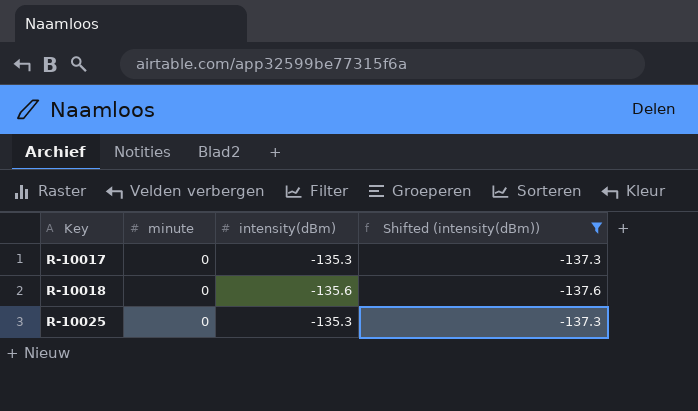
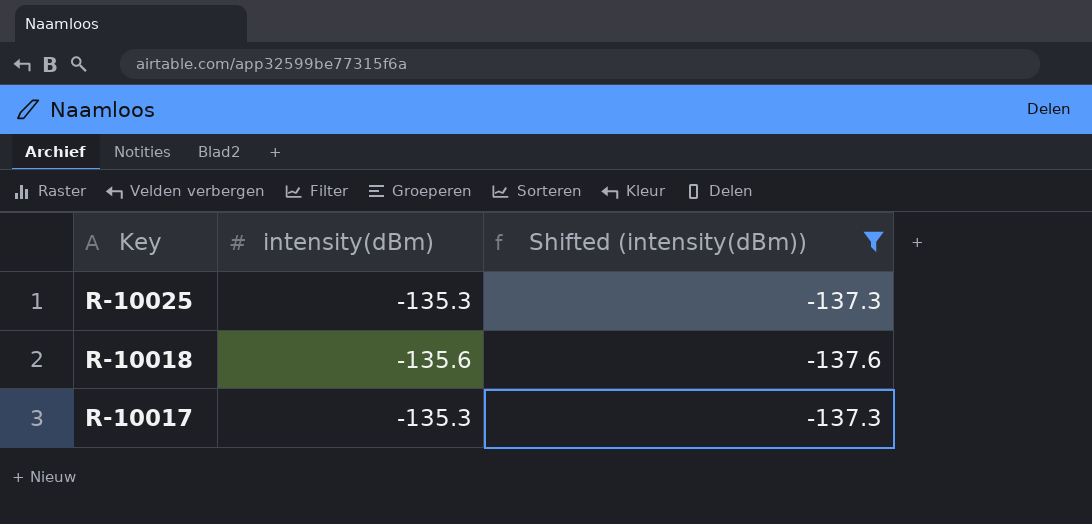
row order: Key ascending -> Key descending
column minute | position: 2 -> none

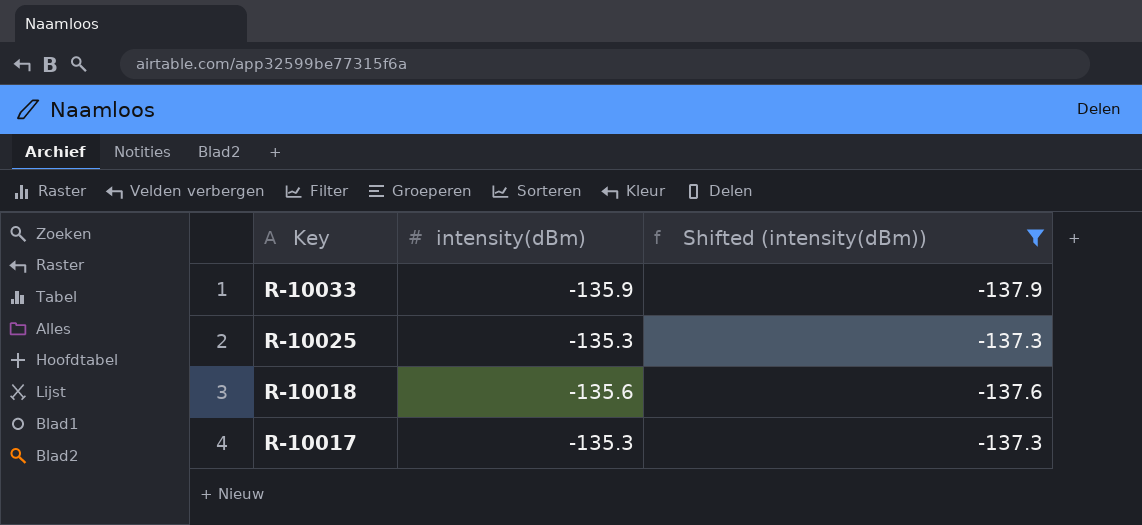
row R-10033: none -> -135.9 | -137.9

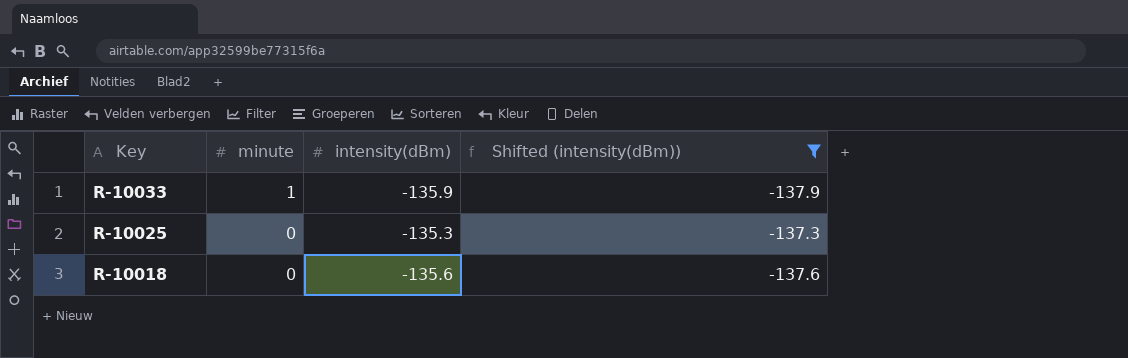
column minute | position: none -> 2
row R-10017: -135.3 | -137.3 -> none

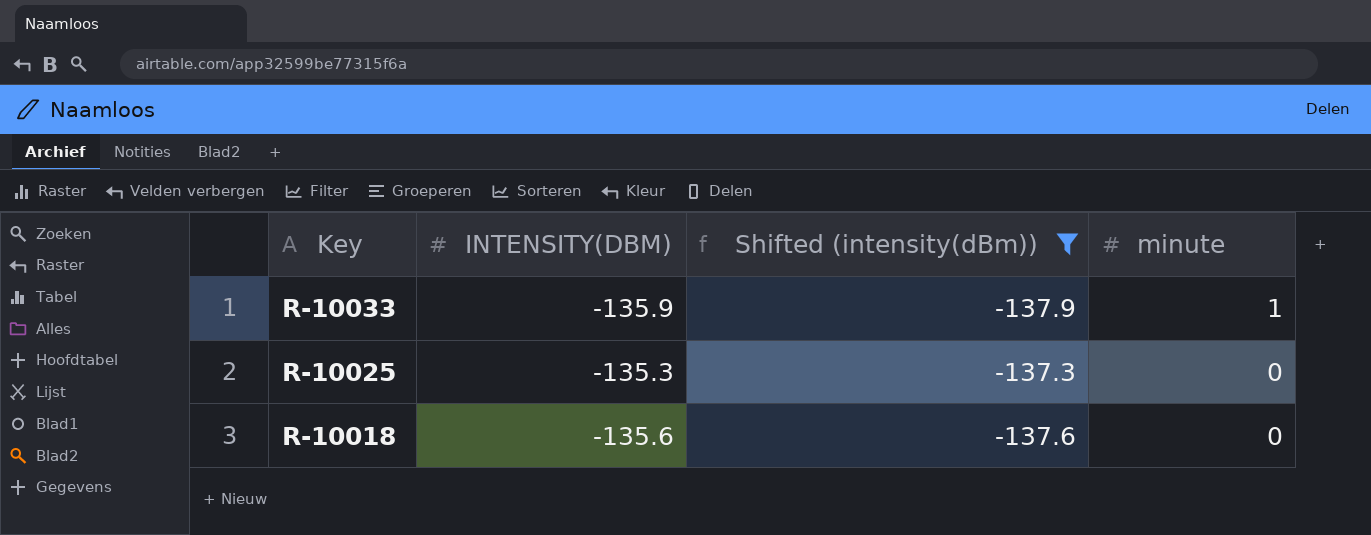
column name: intensity(dBm) -> INTENSITY(DBM)
column minute | position: 2 -> 4

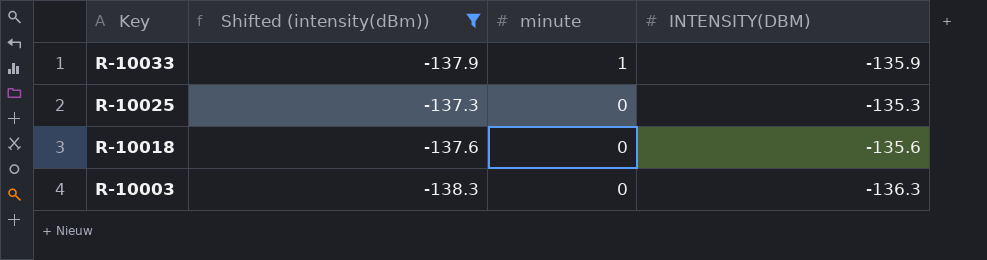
column INTENSITY(DBM) | position: 2 -> 4
row R-10003: none -> -138.3 | 0 | -136.3

